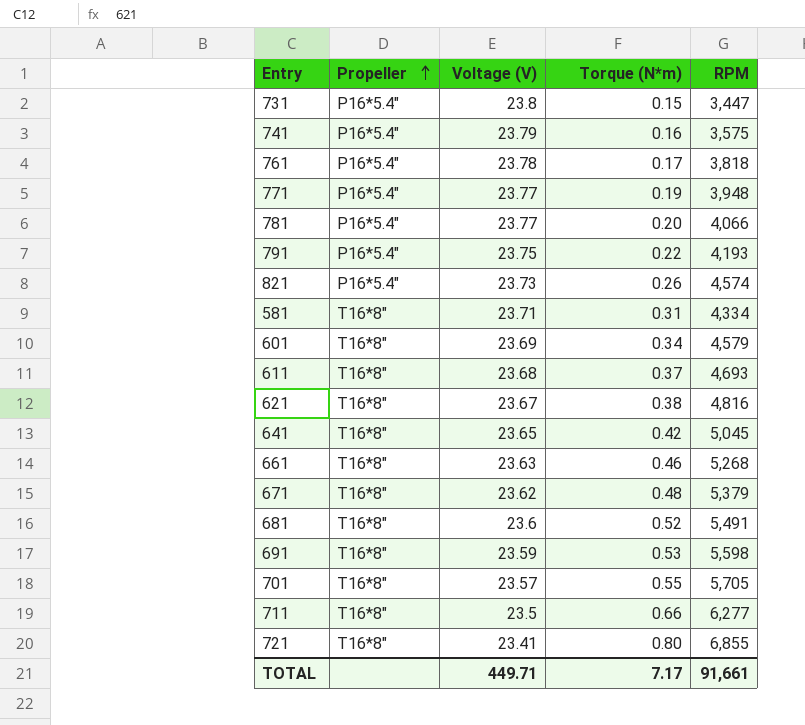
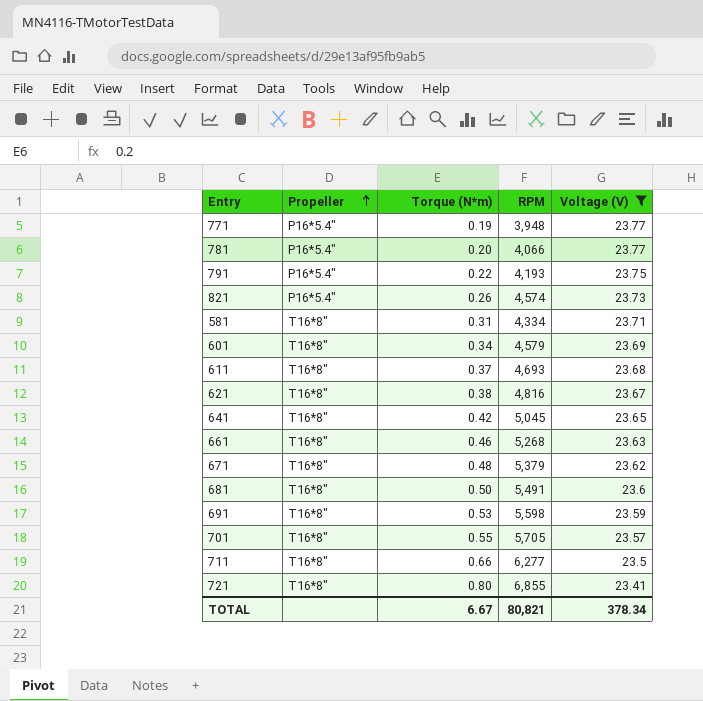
filter: none -> Voltage (V) <= 23.77
column Voltage (V) | position: 3 -> 5
681 | Torque (N*m): 0.52 -> 0.50
TOTAL | Torque (N*m): 7.17 -> 6.67
TOTAL | RPM: 91,661 -> 80,821
TOTAL | Voltage (V): 449.71 -> 378.34

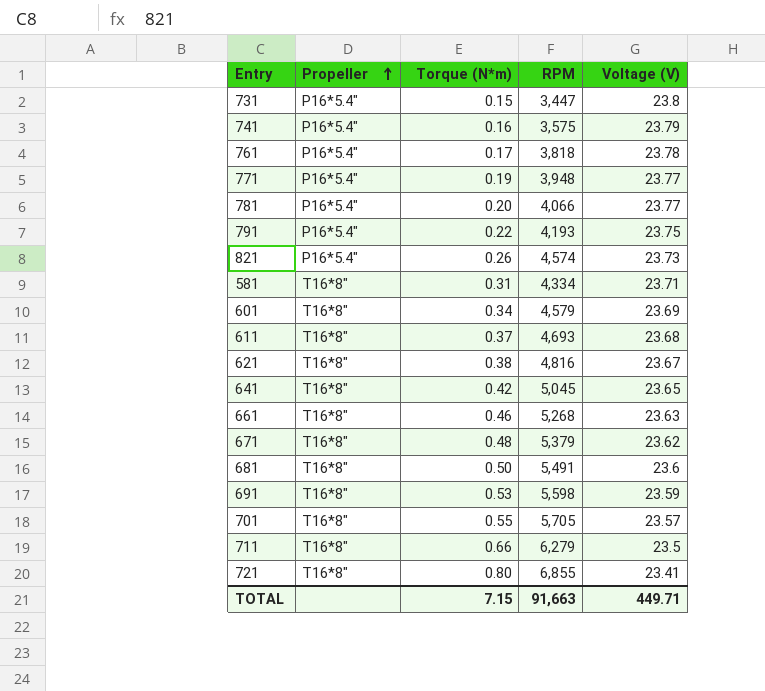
filter: Voltage (V) <= 23.77 -> none
711 | RPM: 6,277 -> 6,279
TOTAL | Torque (N*m): 6.67 -> 7.15
TOTAL | RPM: 80,821 -> 91,663
TOTAL | Voltage (V): 378.34 -> 449.71

